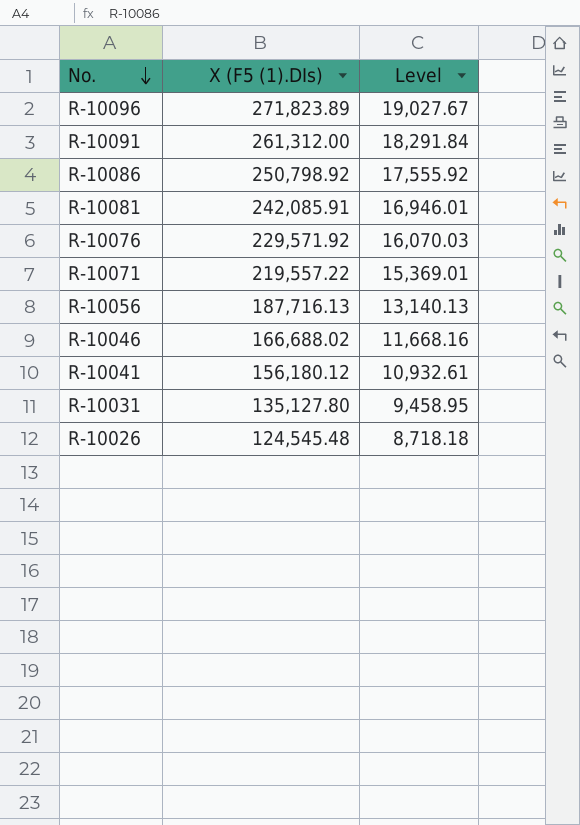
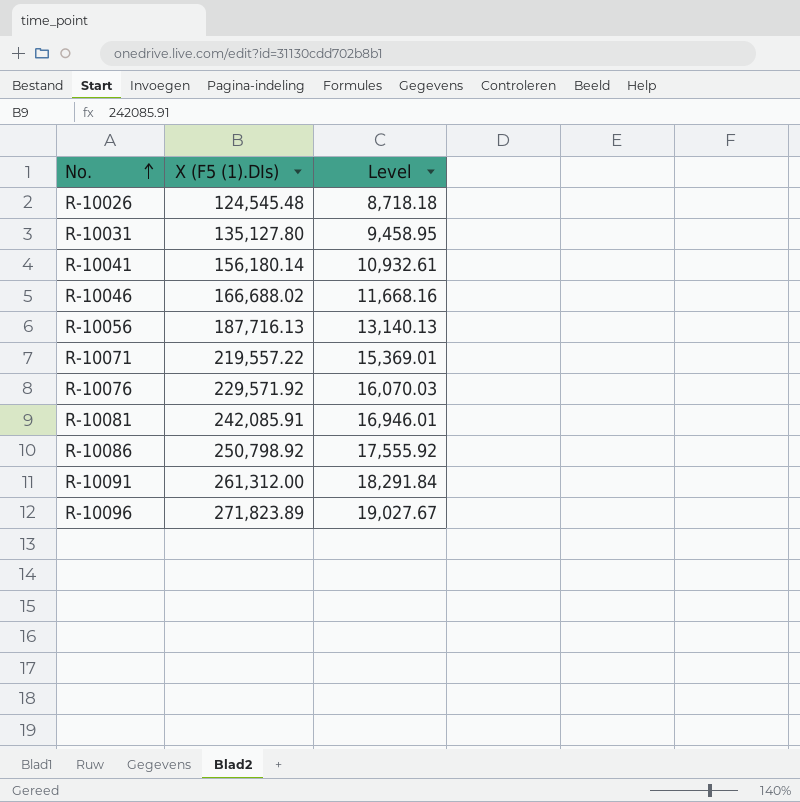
row order: No. descending -> No. ascending
R-10041 | X (F5 (1).DIs): 156,180.12 -> 156,180.14

